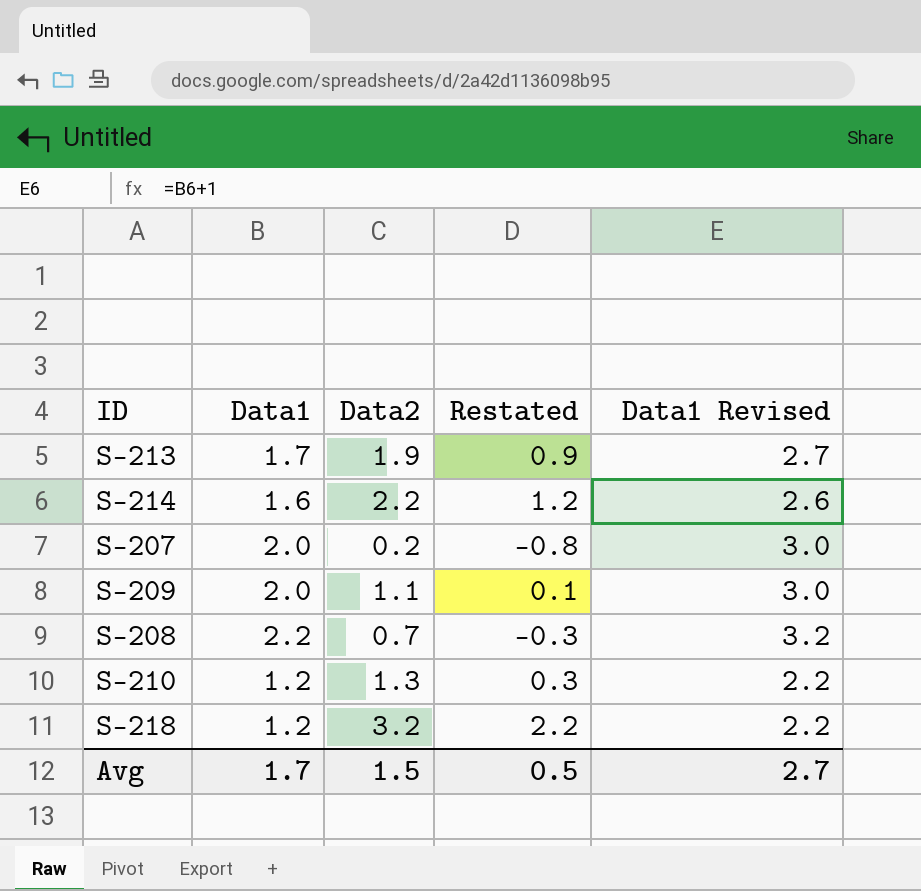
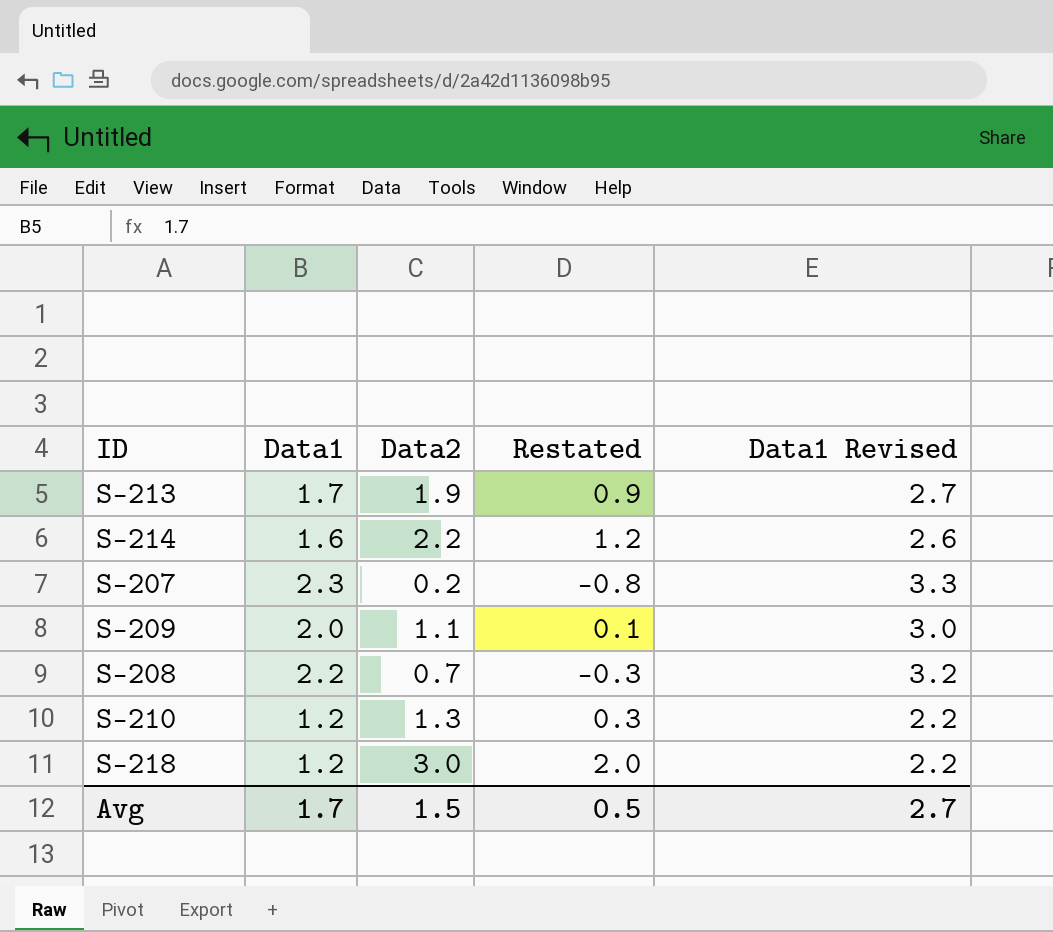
S-207 | Data1: 2.0 -> 2.3
S-207 | Data1 Revised: 3.0 -> 3.3
S-218 | Data2: 3.2 -> 3.0
S-218 | Restated: 2.2 -> 2.0

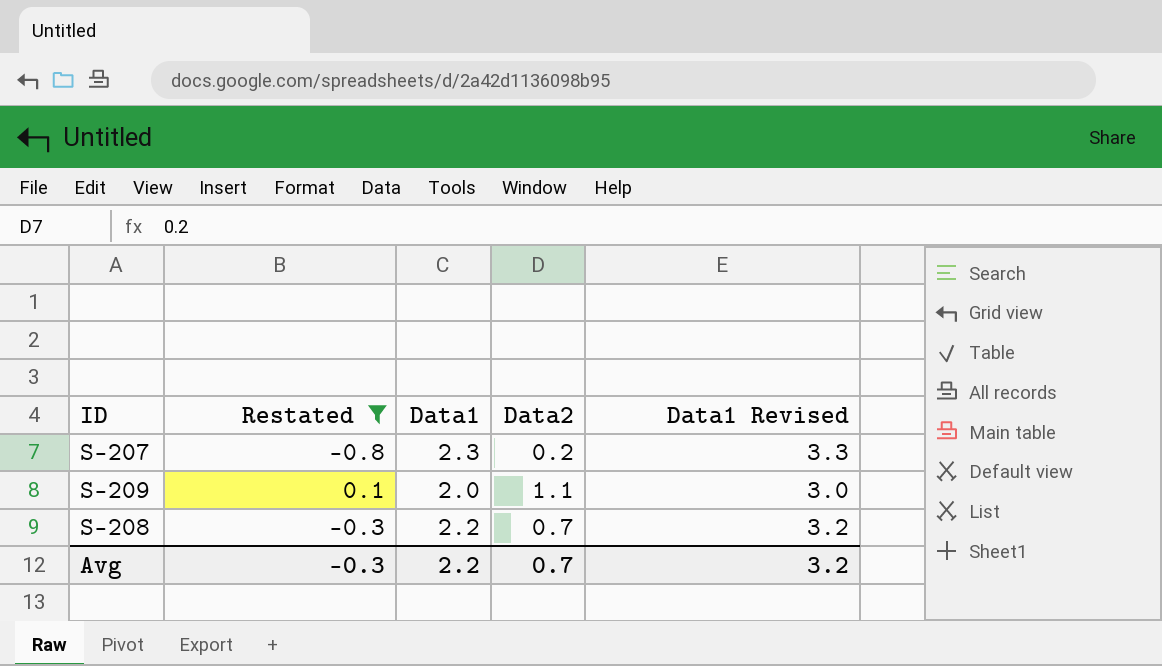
filter: none -> Restated <= 0.1
column Restated | position: 4 -> 2
Avg | Restated: 0.5 -> -0.3
Avg | Data1: 1.7 -> 2.2
Avg | Data2: 1.5 -> 0.7
Avg | Data1 Revised: 2.7 -> 3.2

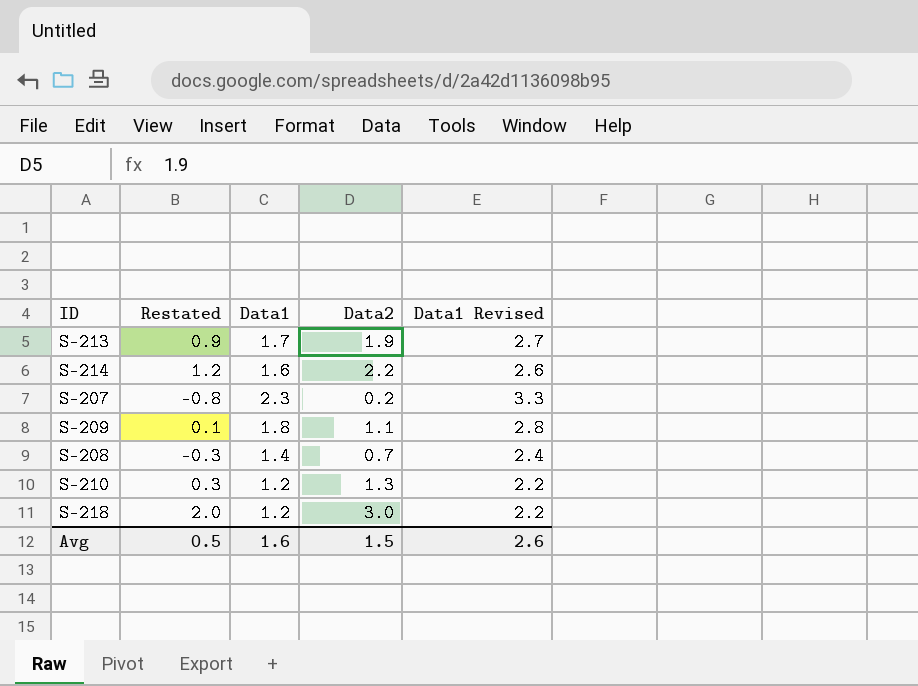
filter: Restated <= 0.1 -> none
S-209 | Data1: 2.0 -> 1.8
S-209 | Data1 Revised: 3.0 -> 2.8
S-208 | Data1: 2.2 -> 1.4
S-208 | Data1 Revised: 3.2 -> 2.4
Avg | Restated: -0.3 -> 0.5
Avg | Data1: 2.2 -> 1.6
Avg | Data2: 0.7 -> 1.5
Avg | Data1 Revised: 3.2 -> 2.6

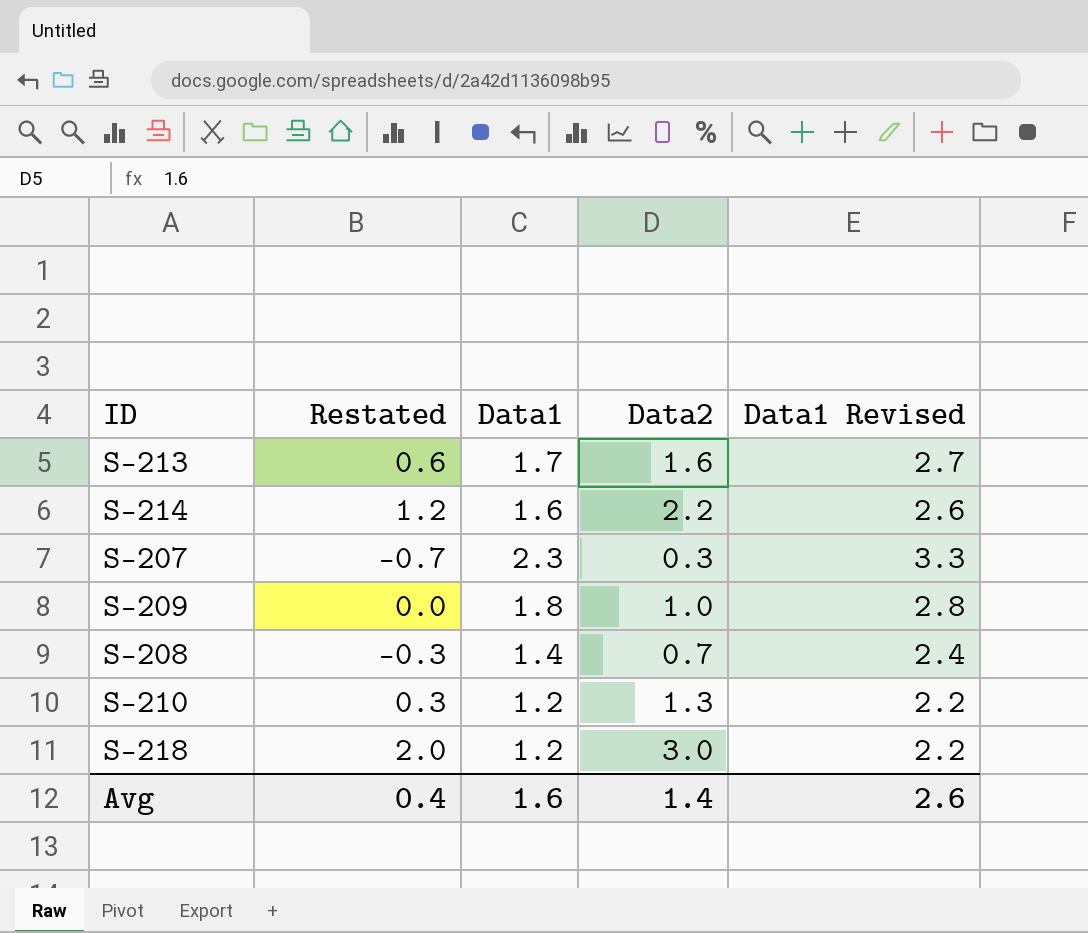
S-213 | Restated: 0.9 -> 0.6
S-213 | Data2: 1.9 -> 1.6
S-207 | Restated: -0.8 -> -0.7
S-207 | Data2: 0.2 -> 0.3
S-209 | Restated: 0.1 -> 0.0
S-209 | Data2: 1.1 -> 1.0
Avg | Restated: 0.5 -> 0.4
Avg | Data2: 1.5 -> 1.4

